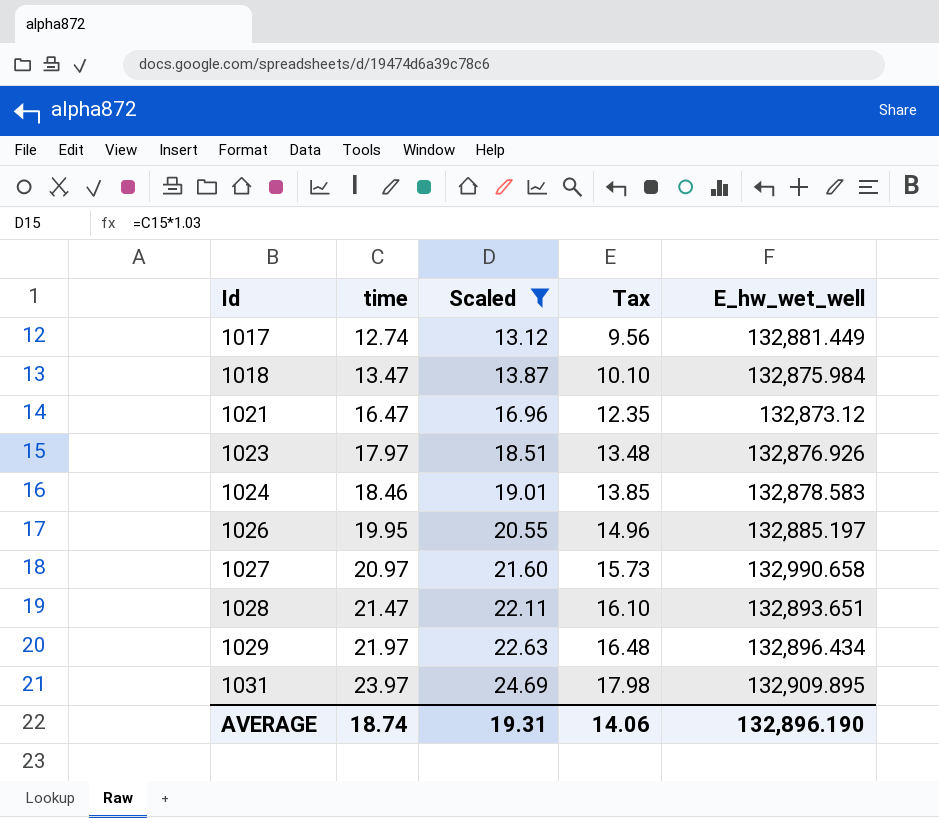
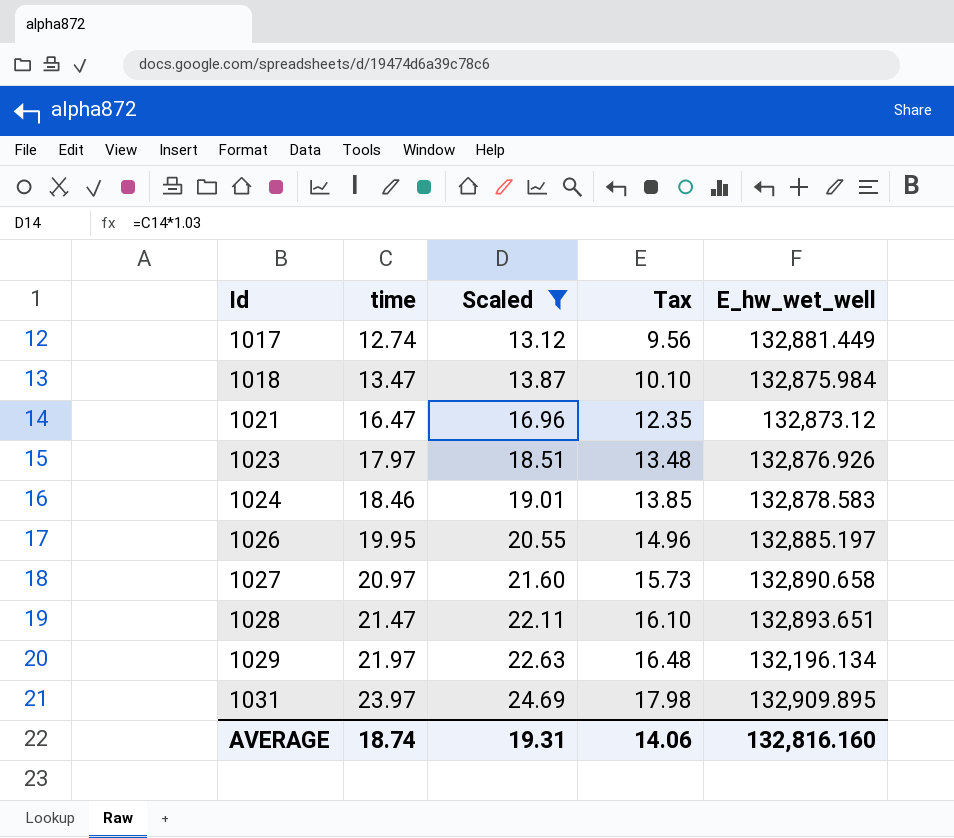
1027 | E_hw_wet_well: 132,990.658 -> 132,890.658
1029 | E_hw_wet_well: 132,896.434 -> 132,196.134
AVERAGE | E_hw_wet_well: 132,896.190 -> 132,816.160

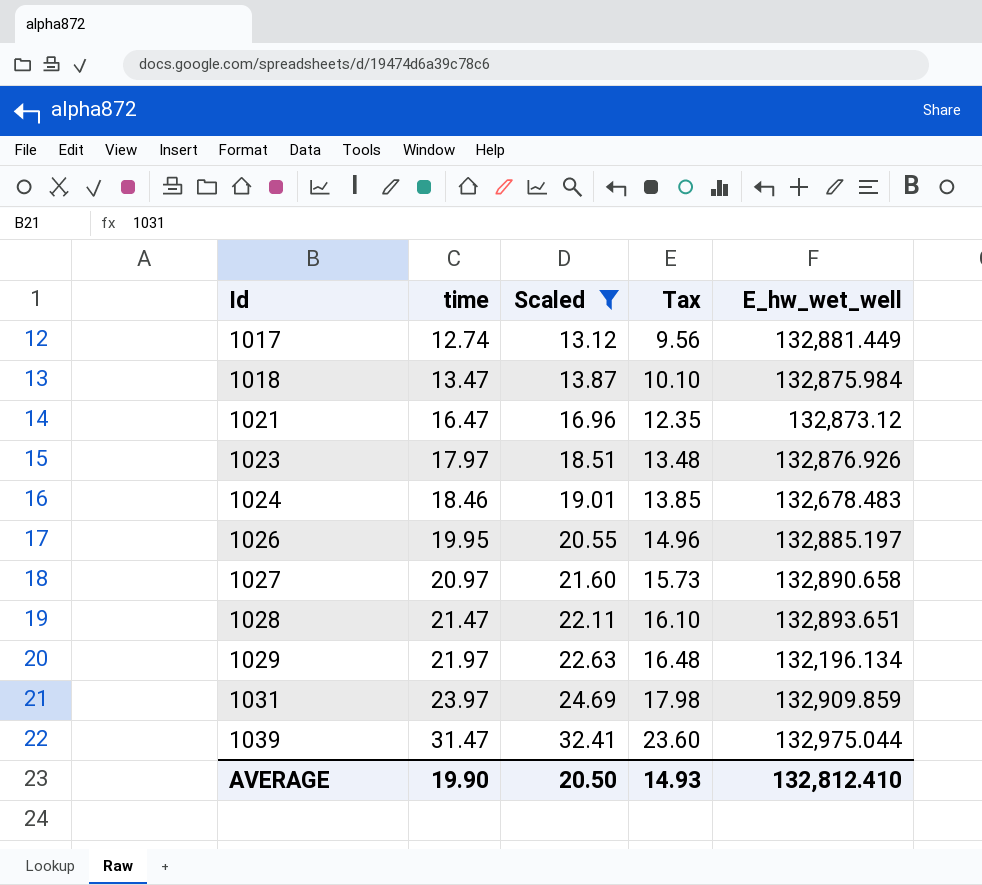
1024 | E_hw_wet_well: 132,878.583 -> 132,678.483
1031 | E_hw_wet_well: 132,909.895 -> 132,909.859
row 1039: none -> 31.47 | 32.41 | 23.60 | 132,975.044
AVERAGE | time: 18.74 -> 19.90
AVERAGE | Scaled: 19.31 -> 20.50
AVERAGE | Tax: 14.06 -> 14.93
AVERAGE | E_hw_wet_well: 132,816.160 -> 132,812.410

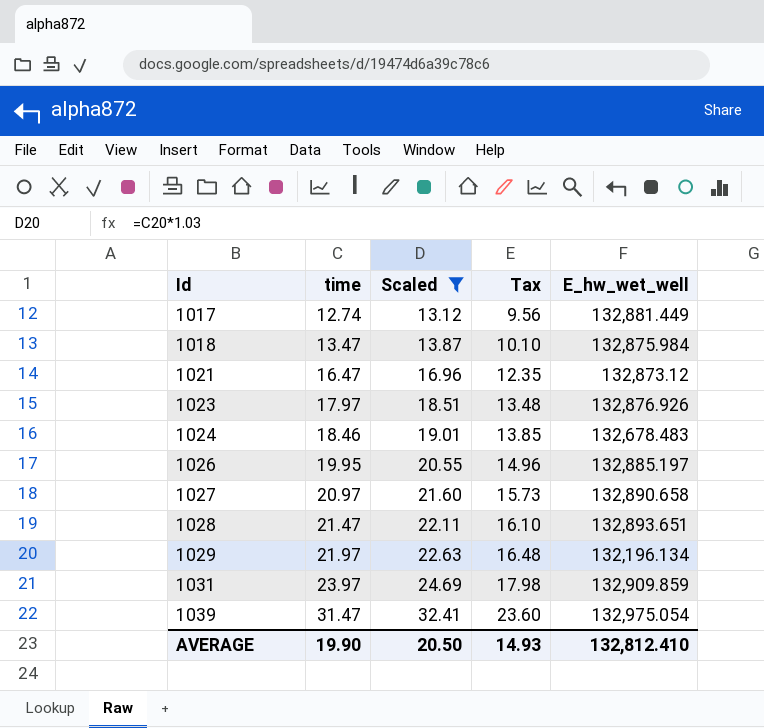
1039 | E_hw_wet_well: 132,975.044 -> 132,975.054

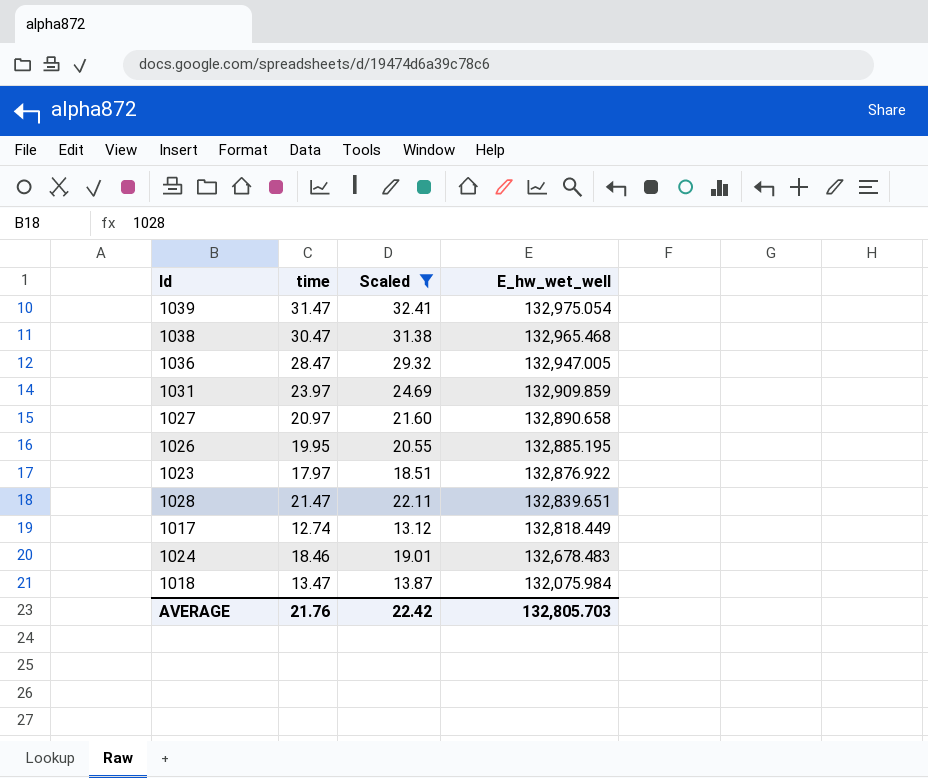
row order: Id ascending -> E_hw_wet_well descending
column Tax | formula: [time] * 0.75 -> none
row 1021: 16.47 | 16.96 | 12.35 | 132,873.12 -> none
row 1029: 21.97 | 22.63 | 16.48 | 132,196.134 -> none
row 1038: none -> 30.47 | 31.38 | 132,965.468
row 1036: none -> 28.47 | 29.32 | 132,947.005
1026 | E_hw_wet_well: 132,885.197 -> 132,885.195
1023 | E_hw_wet_well: 132,876.926 -> 132,876.922
1028 | E_hw_wet_well: 132,893.651 -> 132,839.651
1017 | E_hw_wet_well: 132,881.449 -> 132,818.449
1018 | E_hw_wet_well: 132,875.984 -> 132,075.984
AVERAGE | time: 19.90 -> 21.76
AVERAGE | Scaled: 20.50 -> 22.42
AVERAGE | E_hw_wet_well: 132,812.410 -> 132,805.703

